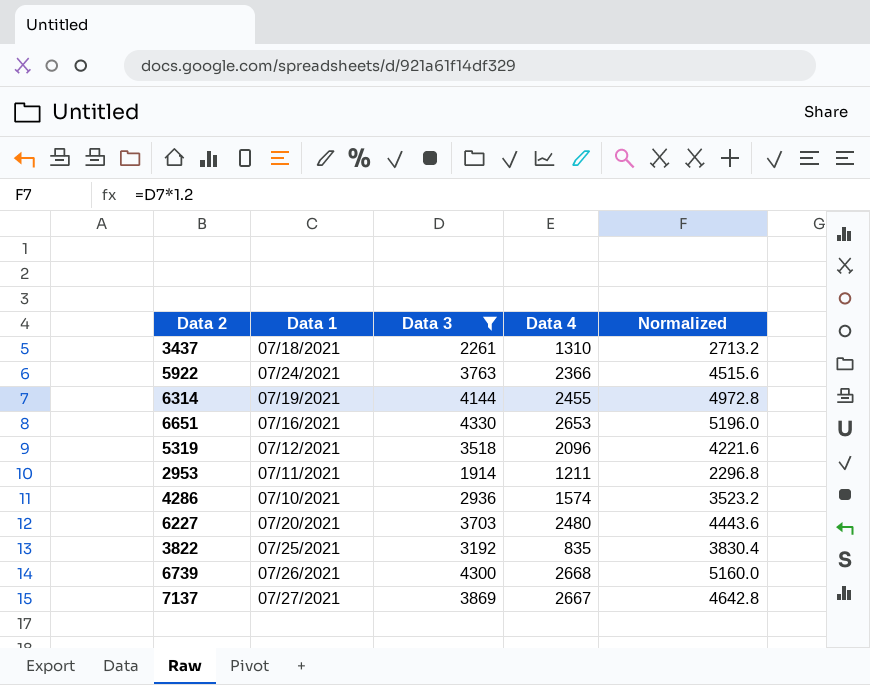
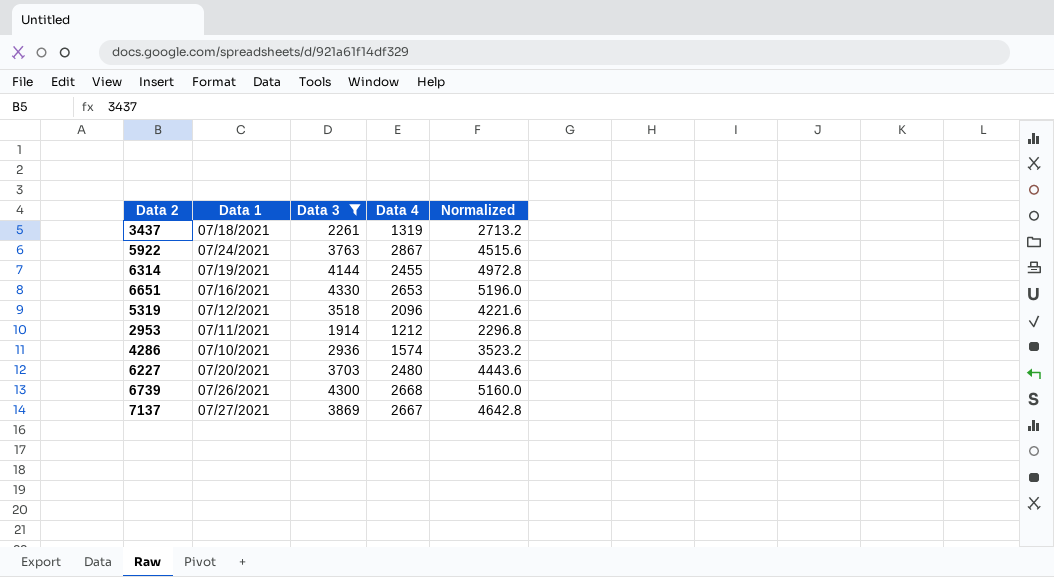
row 3822: 07/25/2021 | 3192 | 835 | 3830.4 -> none
3437 | Data 4: 1310 -> 1319
5922 | Data 4: 2366 -> 2867
2953 | Data 4: 1211 -> 1212

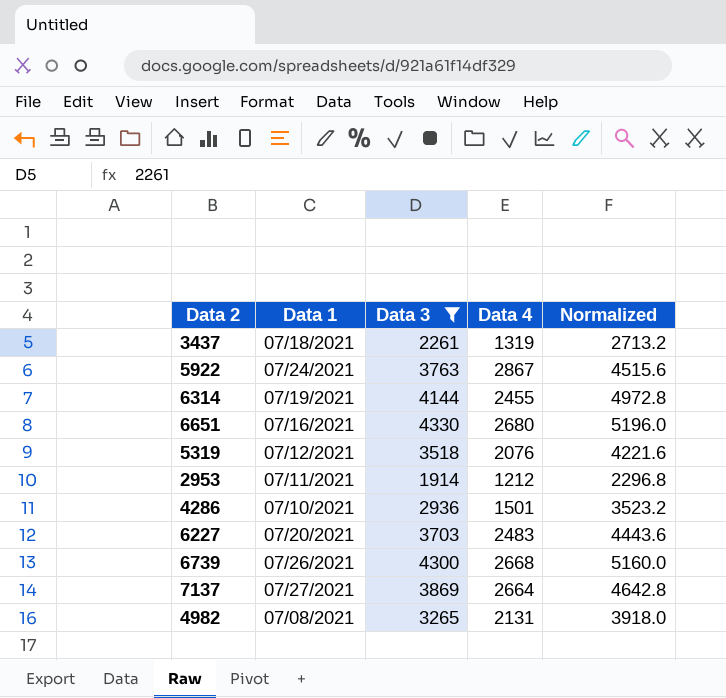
6651 | Data 4: 2653 -> 2680
5319 | Data 4: 2096 -> 2076
4286 | Data 4: 1574 -> 1501
6227 | Data 4: 2480 -> 2483
7137 | Data 4: 2667 -> 2664
row 4982: none -> 07/08/2021 | 3265 | 2131 | 3918.0

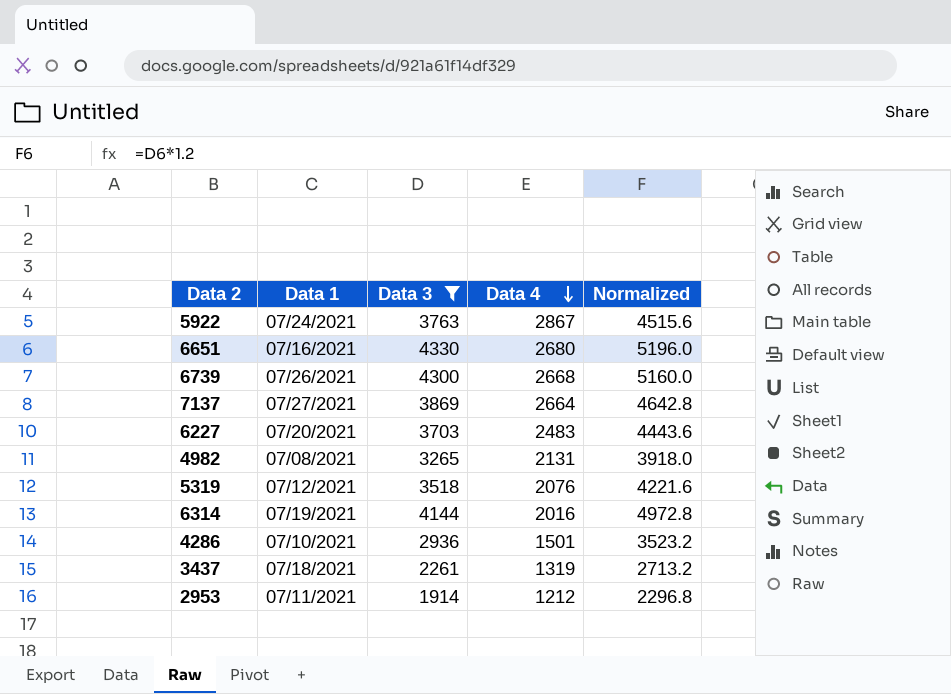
row order: none -> Data 4 descending
6314 | Data 4: 2455 -> 2016

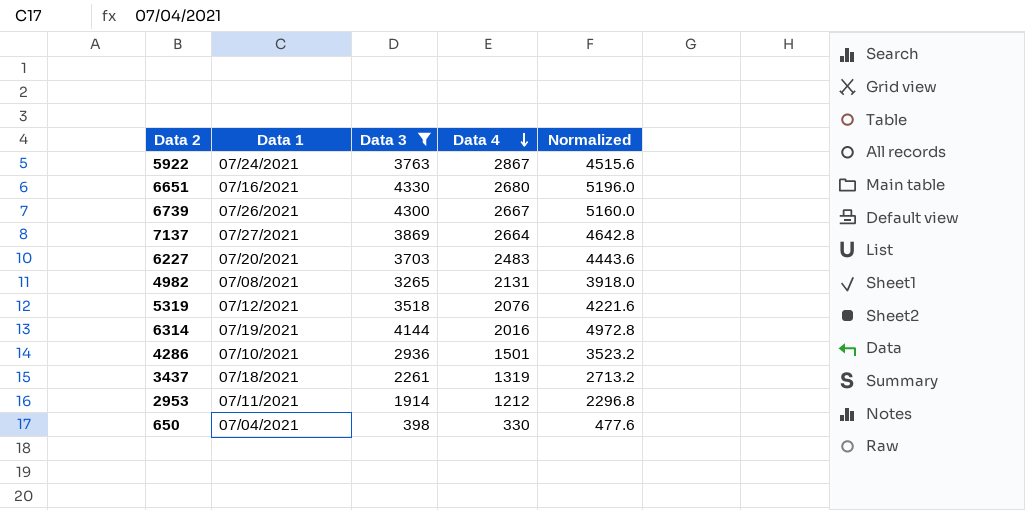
6739 | Data 4: 2668 -> 2667
row 650: none -> 07/04/2021 | 398 | 330 | 477.6

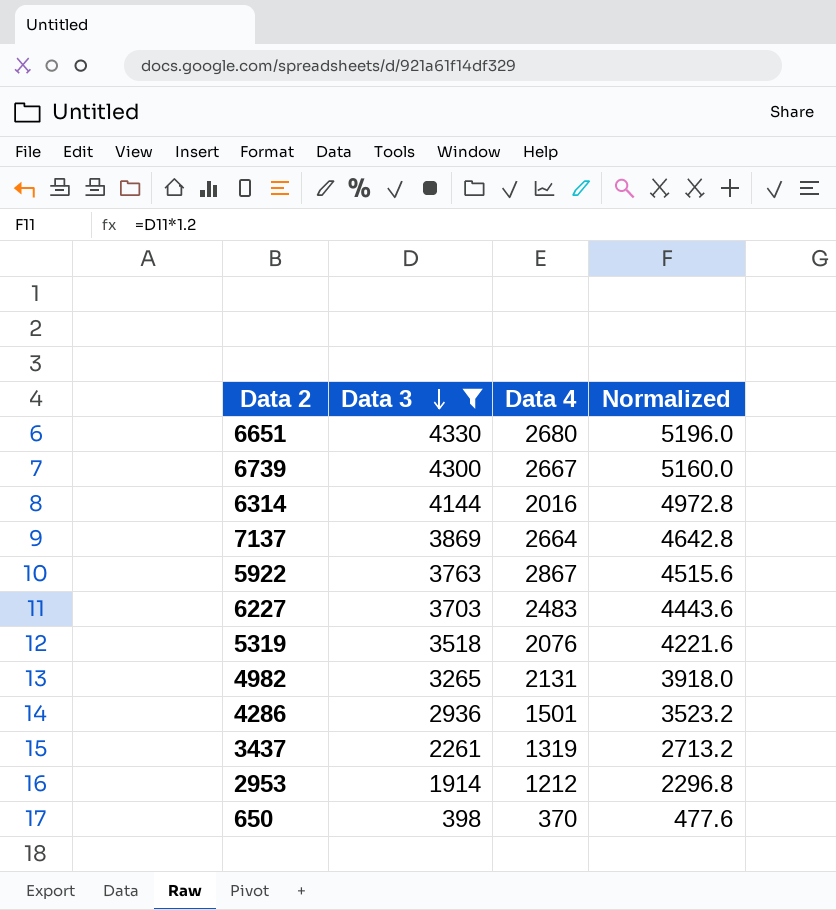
row order: Data 4 descending -> Data 3 descending
column Data 1 | position: 2 -> none
650 | Data 4: 330 -> 370

